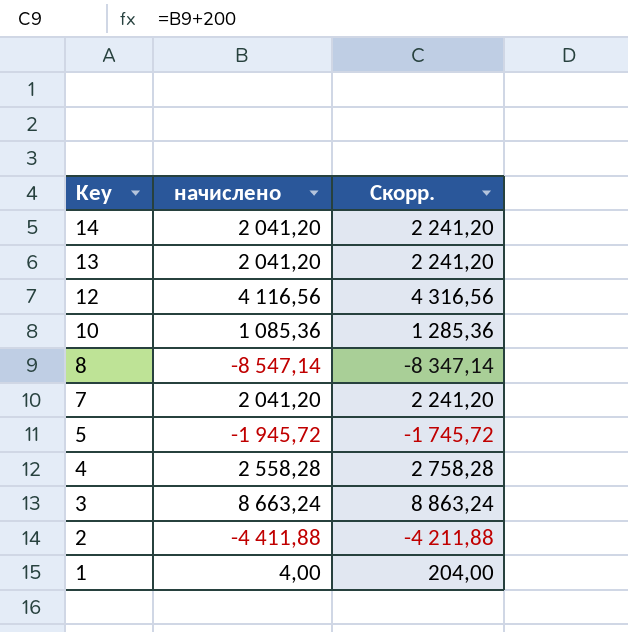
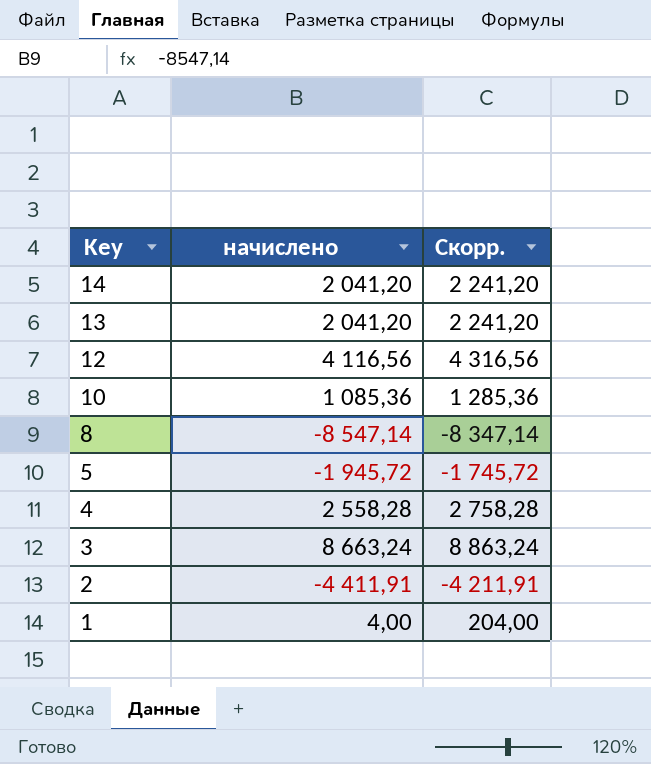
row 7: 2 041,20 | 2 241,20 -> none
2 | начислено: -4 411,88 -> -4 411,91
2 | Скорр.: -4 211,88 -> -4 211,91

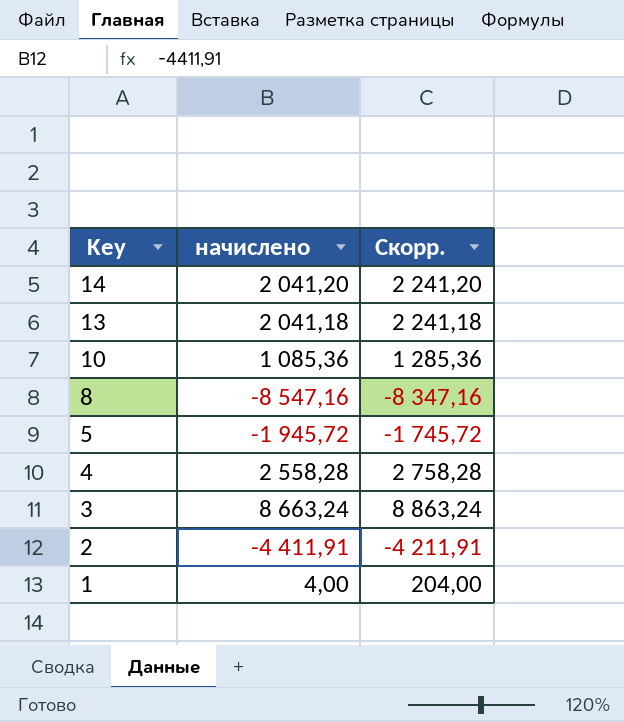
row 12: 4 116,56 | 4 316,56 -> none
13 | начислено: 2 041,20 -> 2 041,18
13 | Скорр.: 2 241,20 -> 2 241,18
8 | начислено: -8 547,14 -> -8 547,16
8 | Скорр.: -8 347,14 -> -8 347,16

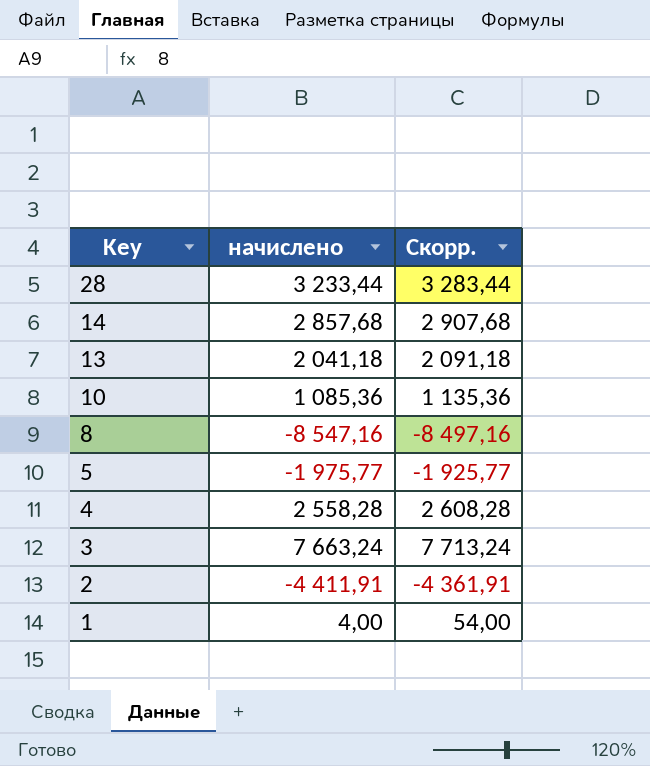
column Скорр. | formula: [начислено] + 200 -> [начислено] + 50
row 28: none -> 3 233,44 | 3 283,44
14 | начислено: 2 041,20 -> 2 857,68
5 | начислено: -1 945,72 -> -1 975,77
3 | начислено: 8 663,24 -> 7 663,24

